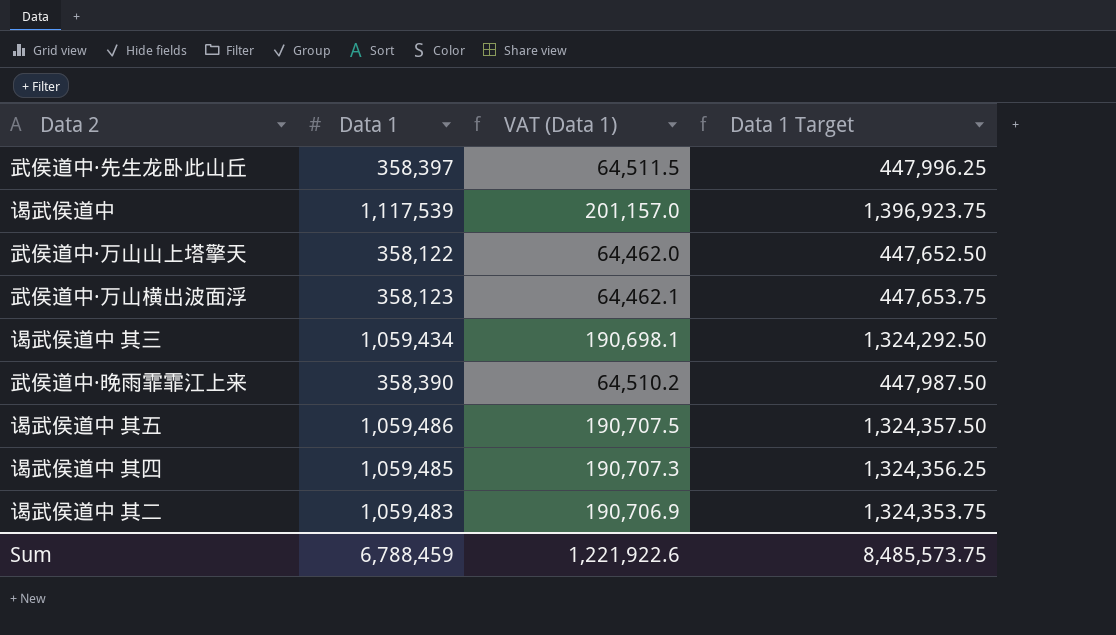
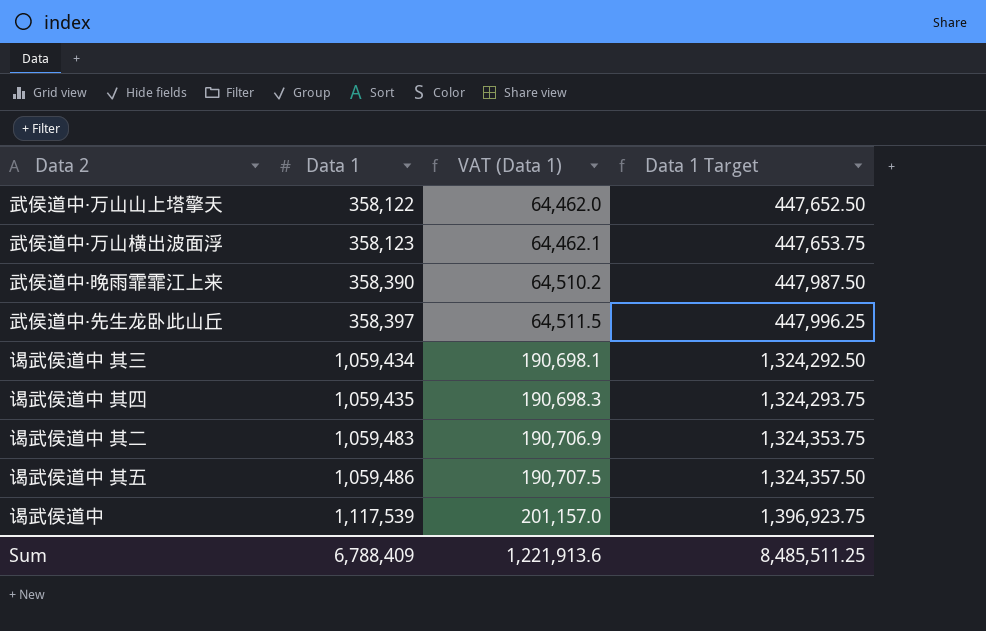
row order: none -> Data 1 ascending
谒武侯道中 其四 | Data 1: 1,059,485 -> 1,059,435
谒武侯道中 其四 | VAT (Data 1): 190,707.3 -> 190,698.3
谒武侯道中 其四 | Data 1 Target: 1,324,356.25 -> 1,324,293.75
Sum | Data 1: 6,788,459 -> 6,788,409
Sum | VAT (Data 1): 1,221,922.6 -> 1,221,913.6
Sum | Data 1 Target: 8,485,573.75 -> 8,485,511.25

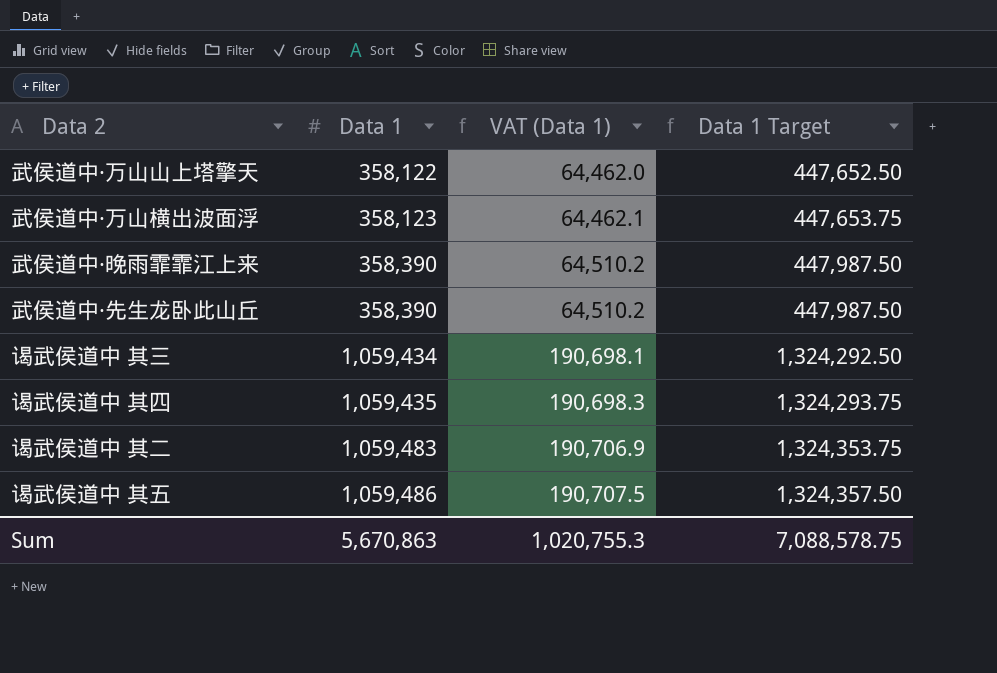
row 谒武侯道中: 1,117,539 | 201,157.0 | 1,396,923.75 -> none
武侯道中·先生龙卧此山丘 | Data 1: 358,397 -> 358,390
武侯道中·先生龙卧此山丘 | VAT (Data 1): 64,511.5 -> 64,510.2
武侯道中·先生龙卧此山丘 | Data 1 Target: 447,996.25 -> 447,987.50
Sum | Data 1: 6,788,409 -> 5,670,863
Sum | VAT (Data 1): 1,221,913.6 -> 1,020,755.3
Sum | Data 1 Target: 8,485,511.25 -> 7,088,578.75

